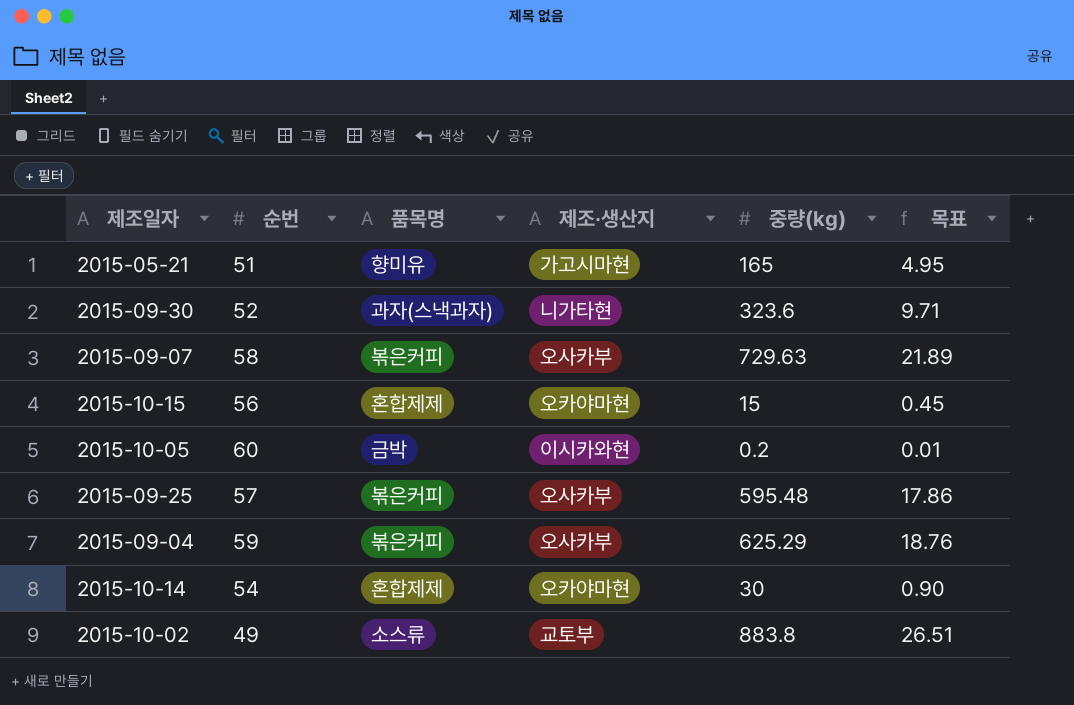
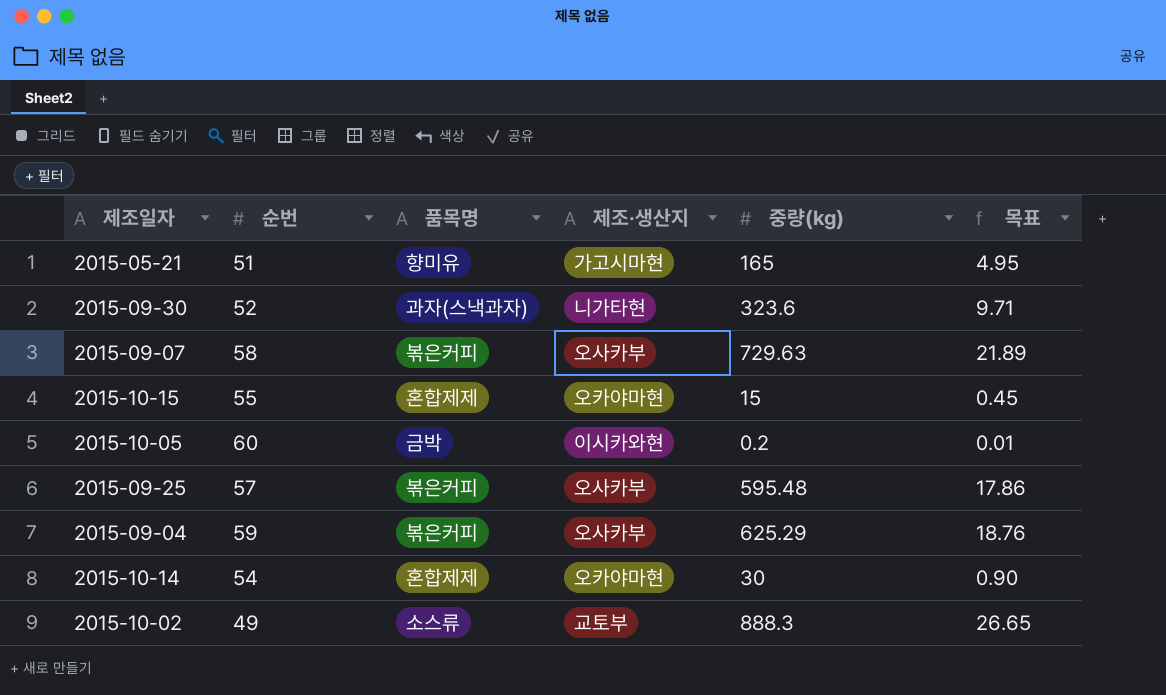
2015-10-15 | 순번: 56 -> 55
2015-10-02 | 중량(kg): 883.8 -> 888.3
2015-10-02 | 목표: 26.51 -> 26.65

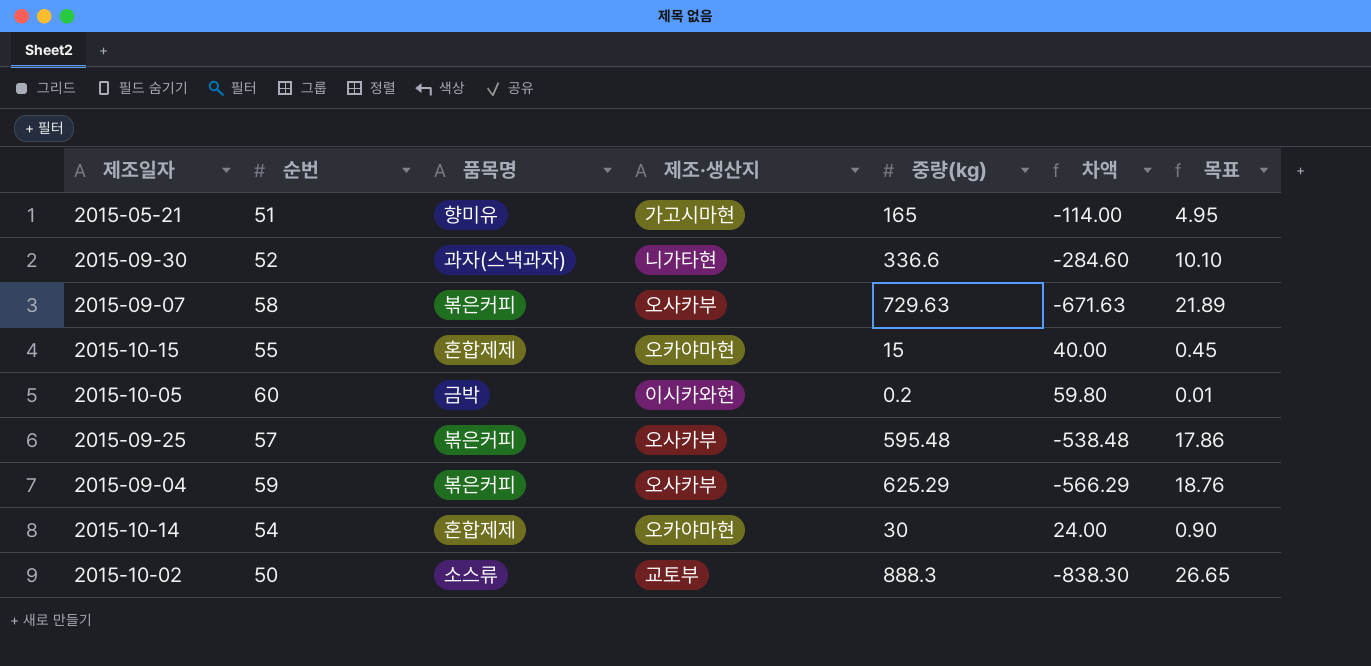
column 차액 | formula: none -> [순번] - [중량(kg)]
2015-09-30 | 중량(kg): 323.6 -> 336.6
2015-09-30 | 목표: 9.71 -> 10.10
2015-10-02 | 순번: 49 -> 50

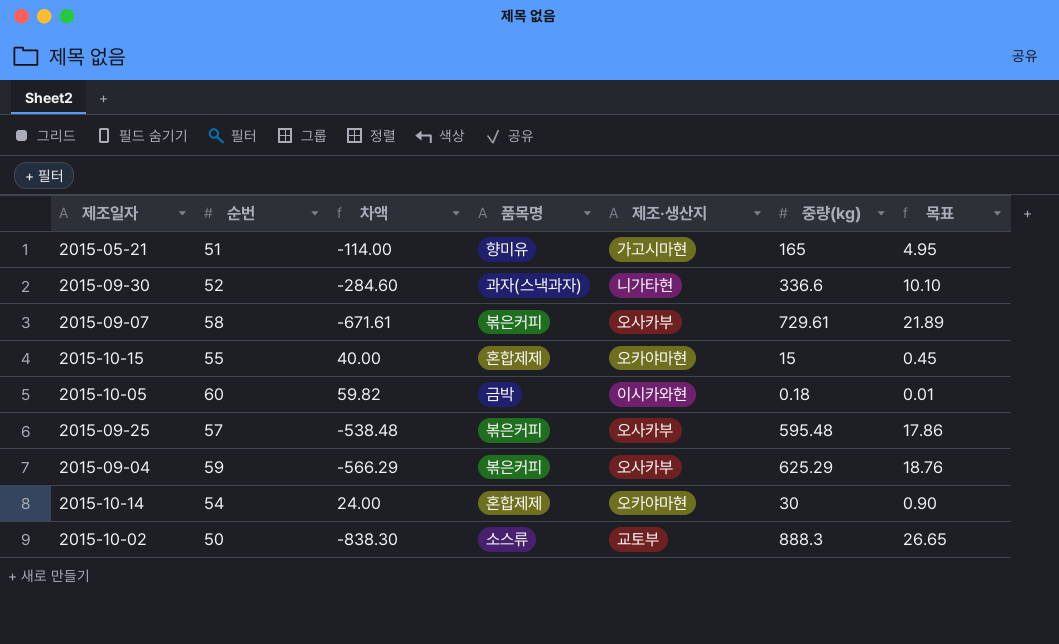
column 차액 | position: 6 -> 3
2015-09-07 | 차액: -671.63 -> -671.61
2015-09-07 | 중량(kg): 729.63 -> 729.61
2015-10-05 | 차액: 59.80 -> 59.82
2015-10-05 | 중량(kg): 0.2 -> 0.18

